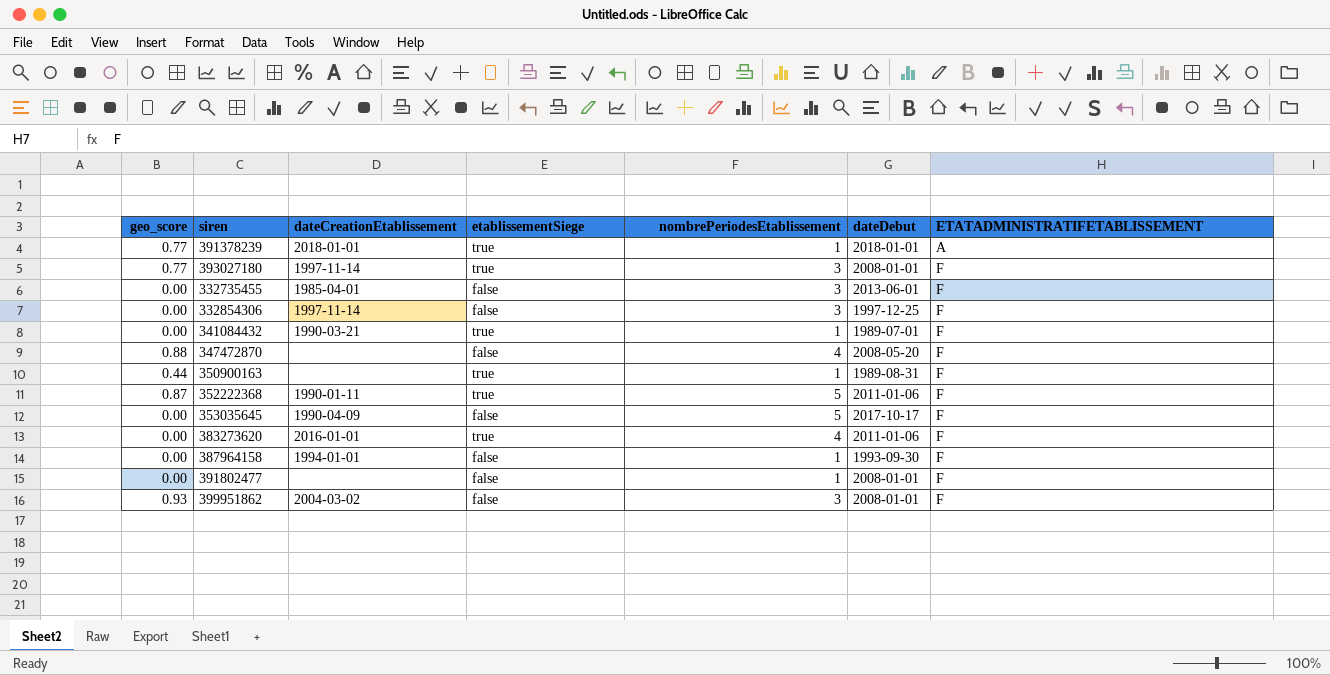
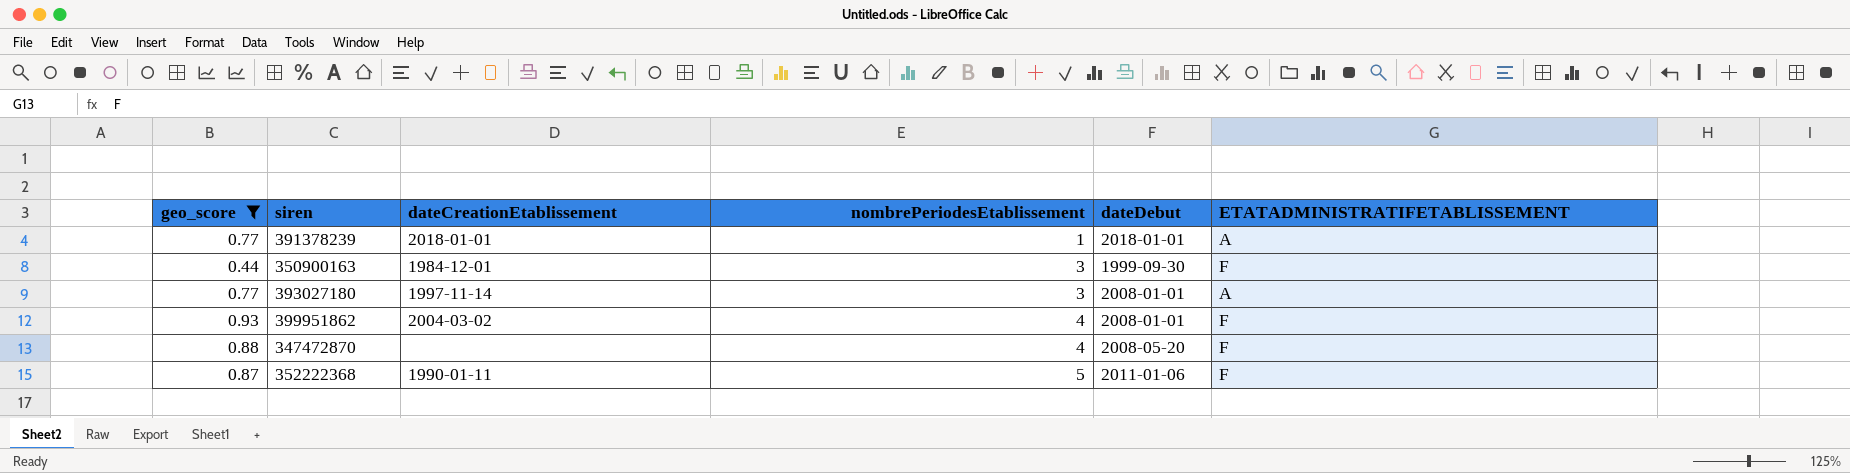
filter: none -> geo_score != 0.00
row order: ETATADMINISTRATIFETABLISSEMENT ascending -> nombrePeriodesEtablissement ascending
column etablissementSiege | position: 4 -> none
350900163 | dateCreationEtablissement: none -> 1984-12-01
350900163 | nombrePeriodesEtablissement: 1 -> 3
350900163 | dateDebut: 1989-08-31 -> 1999-09-30
393027180 | ETATADMINISTRATIFETABLISSEMENT: F -> A
399951862 | nombrePeriodesEtablissement: 3 -> 4

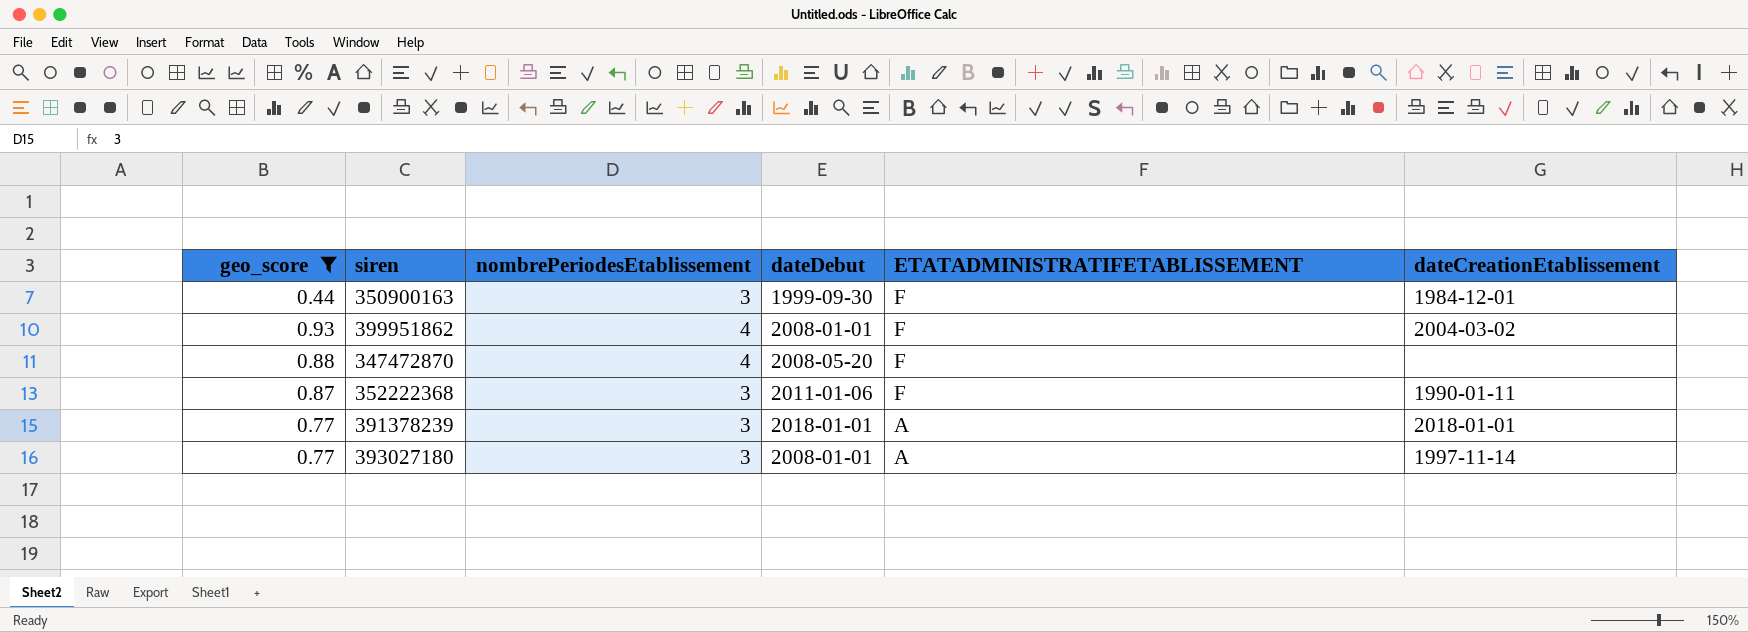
row order: nombrePeriodesEtablissement ascending -> ETATADMINISTRATIFETABLISSEMENT descending
column dateCreationEtablissement | position: 3 -> 6
352222368 | nombrePeriodesEtablissement: 5 -> 3
391378239 | nombrePeriodesEtablissement: 1 -> 3

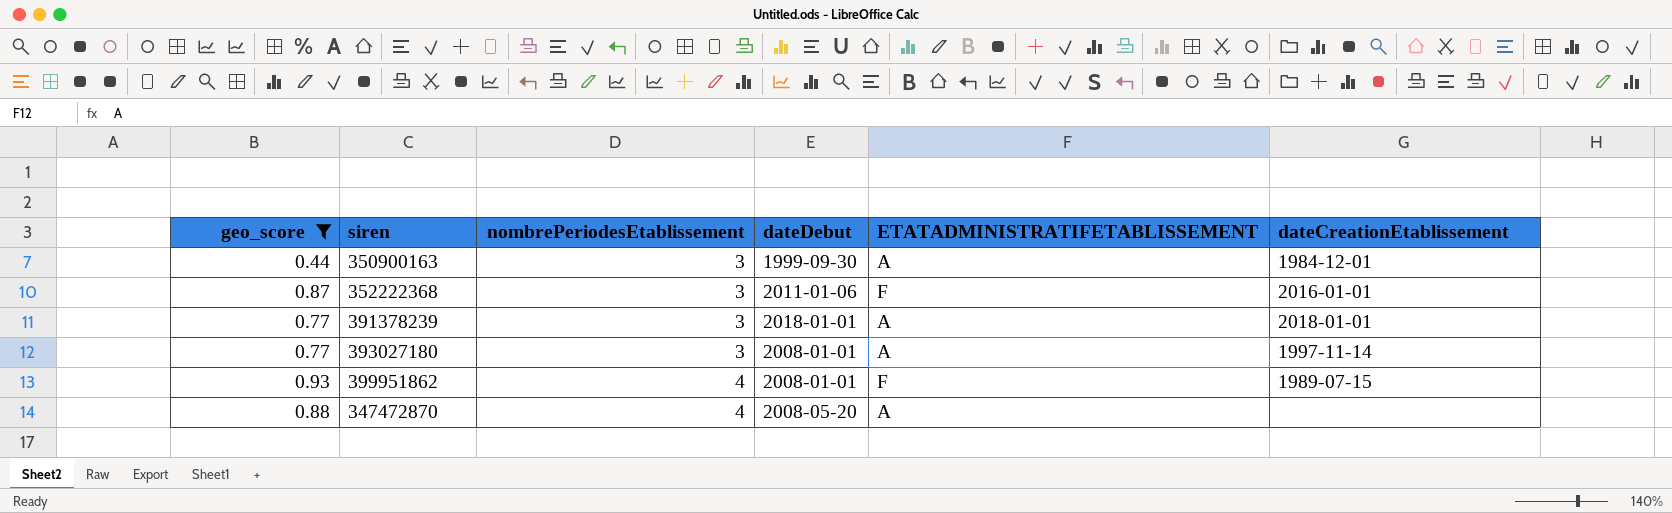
row order: ETATADMINISTRATIFETABLISSEMENT descending -> nombrePeriodesEtablissement ascending
350900163 | ETATADMINISTRATIFETABLISSEMENT: F -> A
352222368 | dateCreationEtablissement: 1990-01-11 -> 2016-01-01
399951862 | dateCreationEtablissement: 2004-03-02 -> 1989-07-15
347472870 | ETATADMINISTRATIFETABLISSEMENT: F -> A

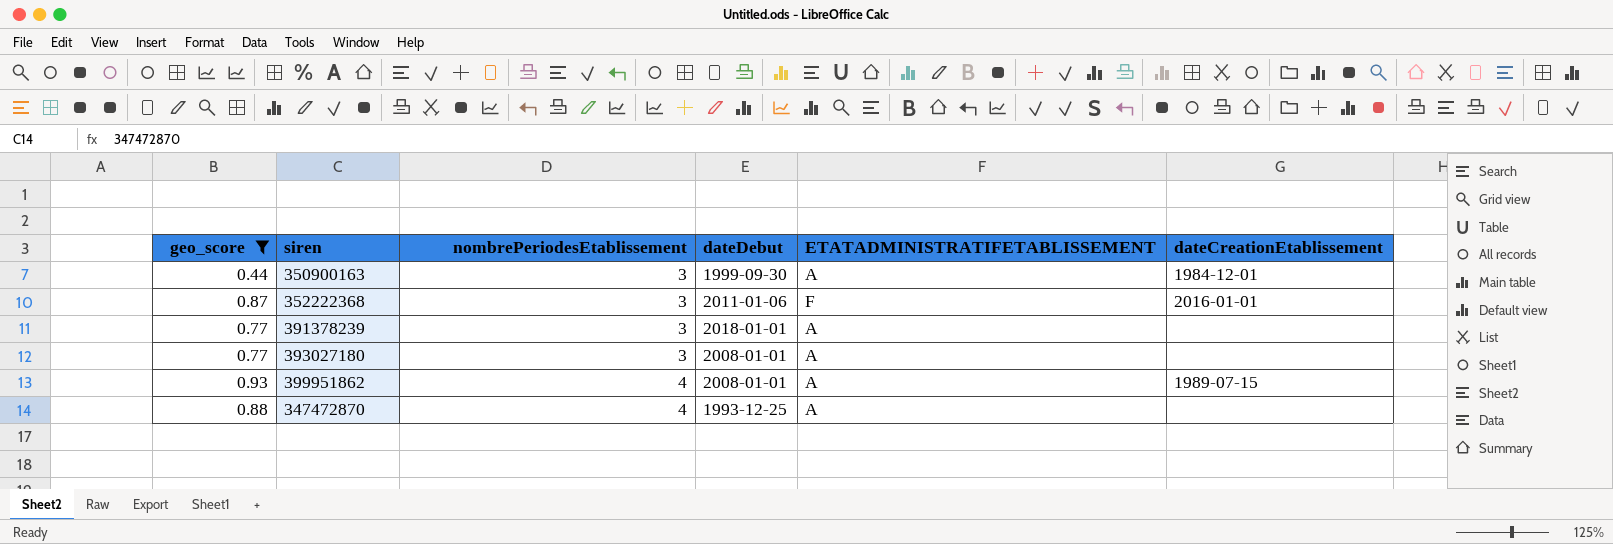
391378239 | dateCreationEtablissement: 2018-01-01 -> none
393027180 | dateCreationEtablissement: 1997-11-14 -> none
399951862 | ETATADMINISTRATIFETABLISSEMENT: F -> A
347472870 | dateDebut: 2008-05-20 -> 1993-12-25

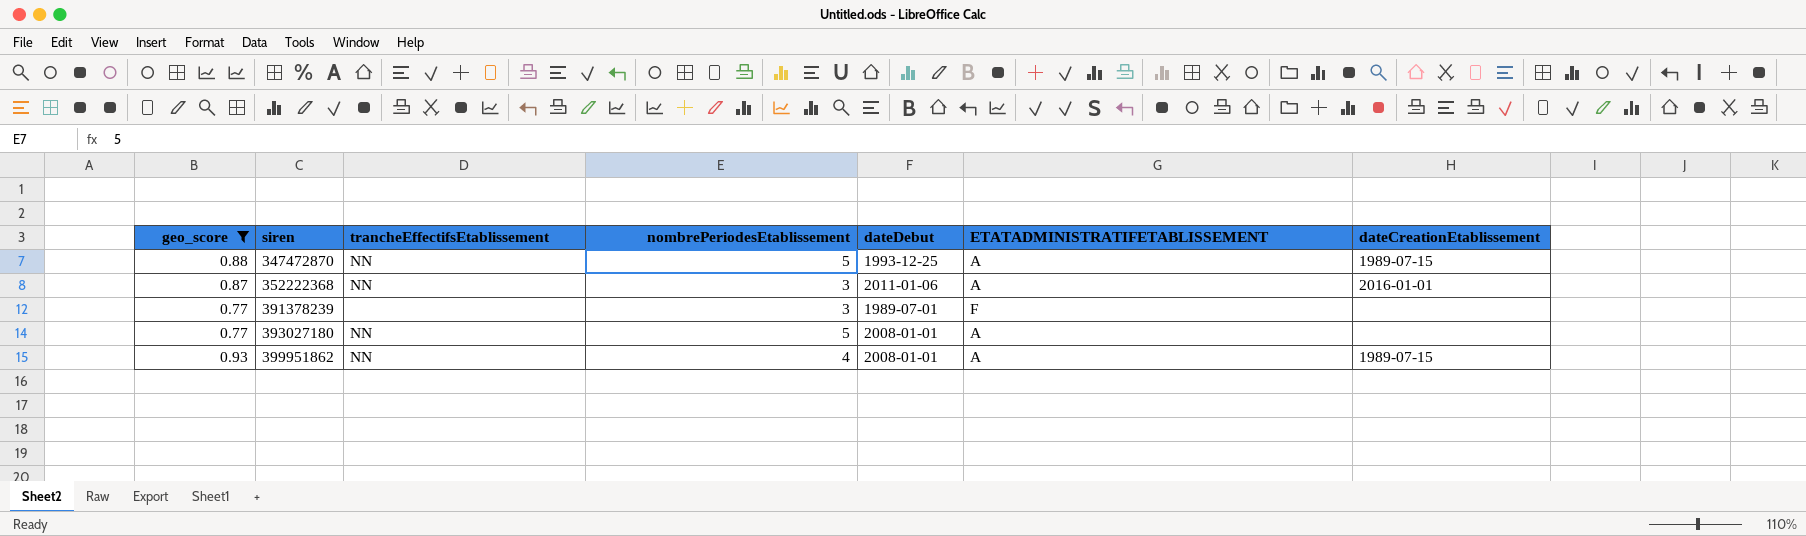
row order: nombrePeriodesEtablissement ascending -> siren ascending
column trancheEffectifsEtablissement | position: none -> 3
row 350900163: 0.44 | 3 | 1999-09-30 | A | 1984-12-01 -> none
347472870 | nombrePeriodesEtablissement: 4 -> 5
347472870 | dateCreationEtablissement: none -> 1989-07-15
352222368 | ETATADMINISTRATIFETABLISSEMENT: F -> A
391378239 | dateDebut: 2018-01-01 -> 1989-07-01
391378239 | ETATADMINISTRATIFETABLISSEMENT: A -> F
393027180 | nombrePeriodesEtablissement: 3 -> 5

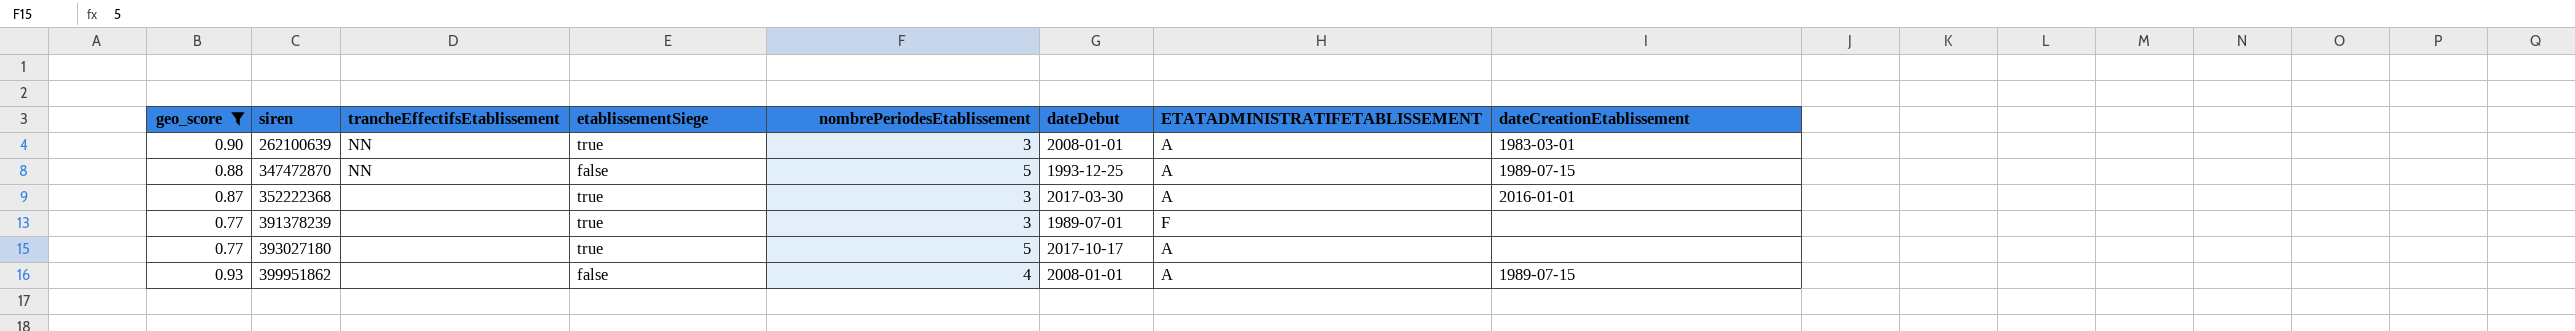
column etablissementSiege | position: none -> 4
row 262100639: none -> 0.90 | NN | true | 3 | 2008-01-01 | A | 1983-03-01
352222368 | trancheEffectifsEtablissement: NN -> none
352222368 | dateDebut: 2011-01-06 -> 2017-03-30
393027180 | trancheEffectifsEtablissement: NN -> none
393027180 | dateDebut: 2008-01-01 -> 2017-10-17
399951862 | trancheEffectifsEtablissement: NN -> none

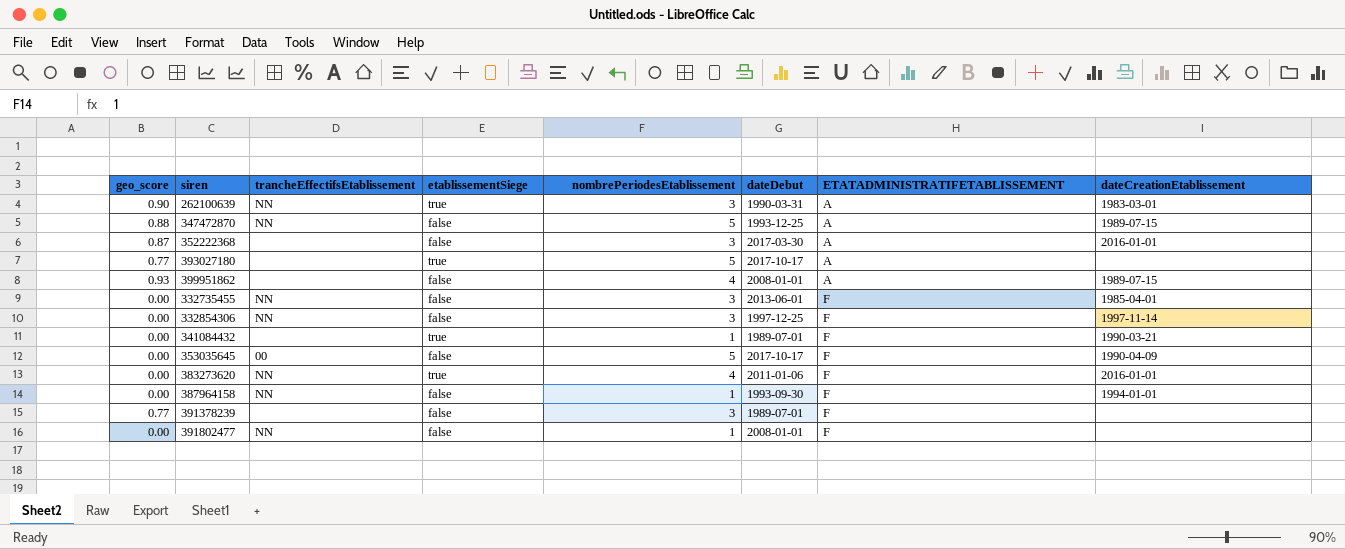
filter: geo_score != 0.00 -> none
row order: siren ascending -> ETATADMINISTRATIFETABLISSEMENT ascending
262100639 | dateDebut: 2008-01-01 -> 1990-03-31
352222368 | etablissementSiege: true -> false
391378239 | etablissementSiege: true -> false

